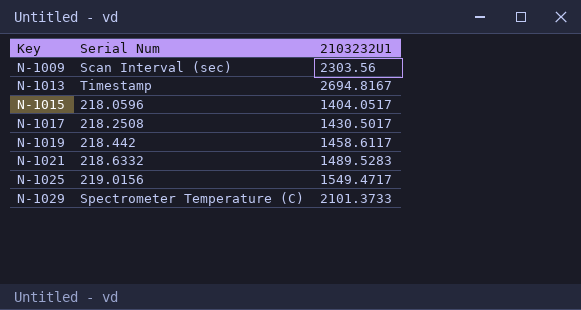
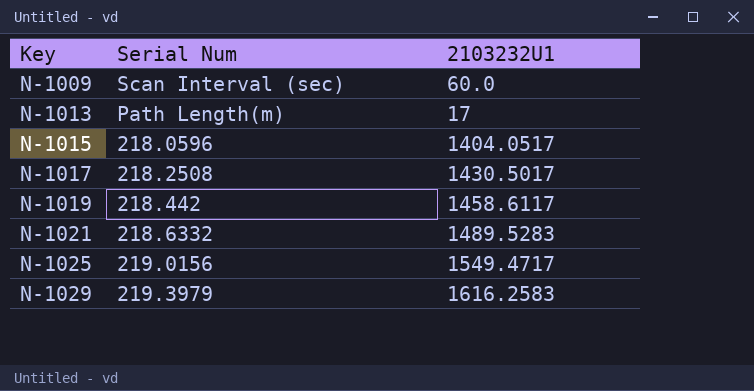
N-1009 | 2103232U1: 2303.56 -> 60.0
N-1013 | Serial Num: Timestamp -> Path Length(m)
N-1013 | 2103232U1: 2694.8167 -> 17
N-1029 | Serial Num: Spectrometer Temperature (C) -> 219.3979
N-1029 | 2103232U1: 2101.3733 -> 1616.2583

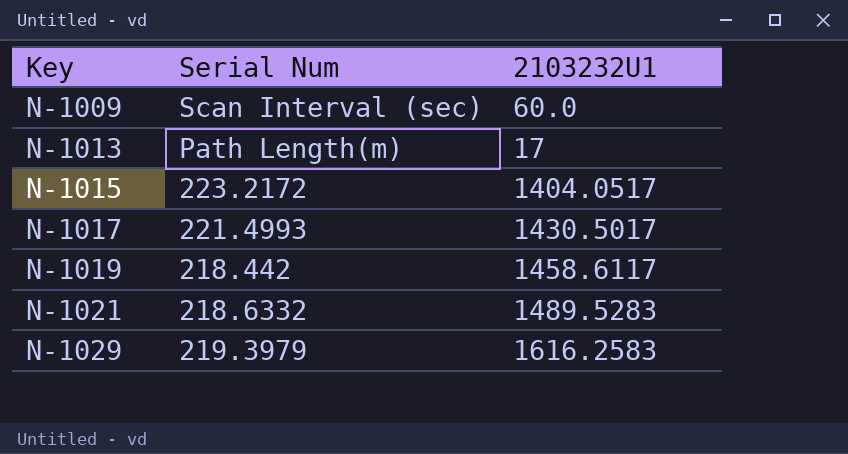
row N-1025: 219.0156 | 1549.4717 -> none
N-1015 | Serial Num: 218.0596 -> 223.2172
N-1017 | Serial Num: 218.2508 -> 221.4993

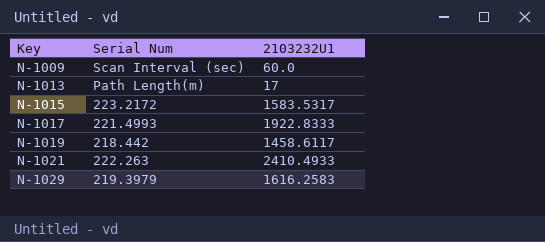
N-1015 | 2103232U1: 1404.0517 -> 1583.5317
N-1017 | 2103232U1: 1430.5017 -> 1922.8333
N-1021 | Serial Num: 218.6332 -> 222.263
N-1021 | 2103232U1: 1489.5283 -> 2410.4933

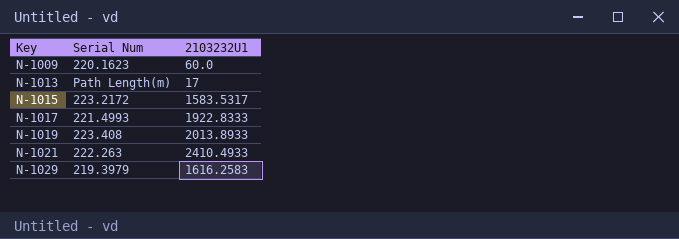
N-1009 | Serial Num: Scan Interval (sec) -> 220.1623
N-1019 | Serial Num: 218.442 -> 223.408
N-1019 | 2103232U1: 1458.6117 -> 2013.8933

